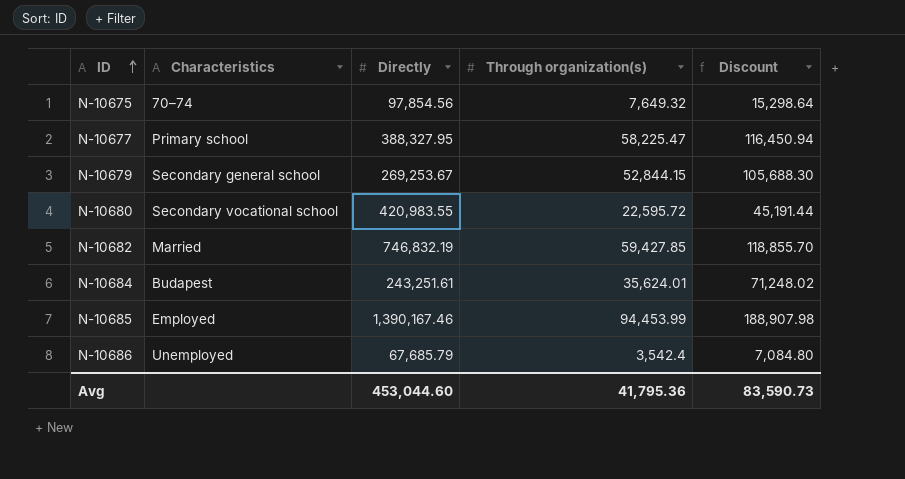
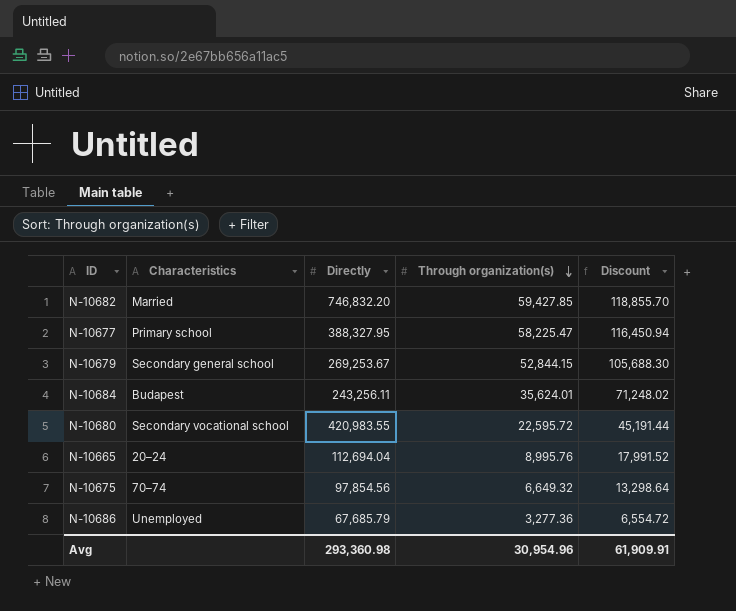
row order: ID ascending -> Through organization(s) descending
row N-10685: Employed | 1,390,167.46 | 94,453.99 | 188,907.98 -> none
N-10682 | Directly: 746,832.19 -> 746,832.20
N-10684 | Directly: 243,251.61 -> 243,256.11
row N-10665: none -> 20–24 | 112,694.04 | 8,995.76 | 17,991.52
N-10675 | Through organization(s): 7,649.32 -> 6,649.32
N-10675 | Discount: 15,298.64 -> 13,298.64
N-10686 | Through organization(s): 3,542.4 -> 3,277.36
N-10686 | Discount: 7,084.80 -> 6,554.72
Avg | Directly: 453,044.60 -> 293,360.98
Avg | Through organization(s): 41,795.36 -> 30,954.96
Avg | Discount: 83,590.73 -> 61,909.91

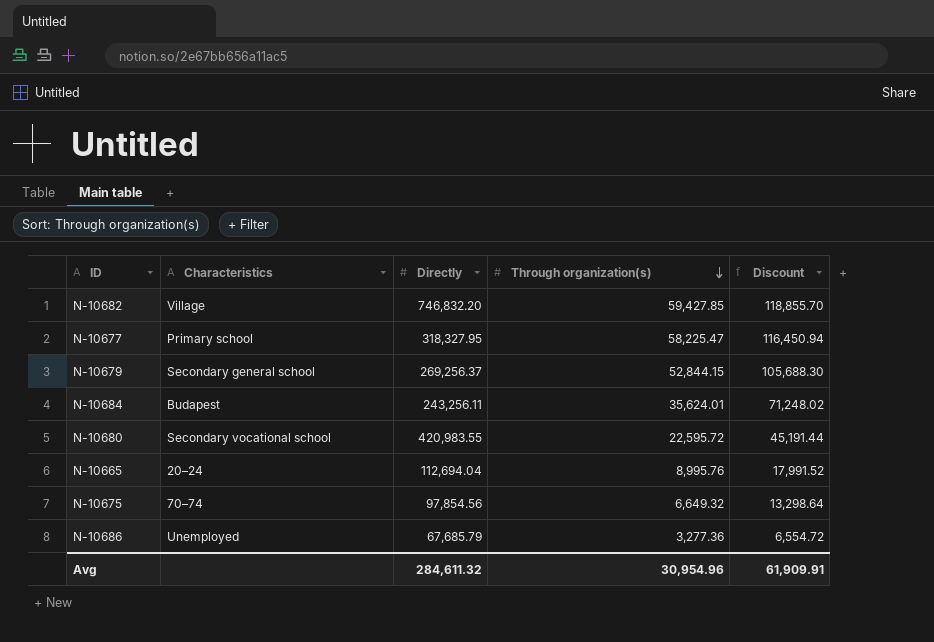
N-10682 | Characteristics: Married -> Village
N-10677 | Directly: 388,327.95 -> 318,327.95
N-10679 | Directly: 269,253.67 -> 269,256.37
Avg | Directly: 293,360.98 -> 284,611.32

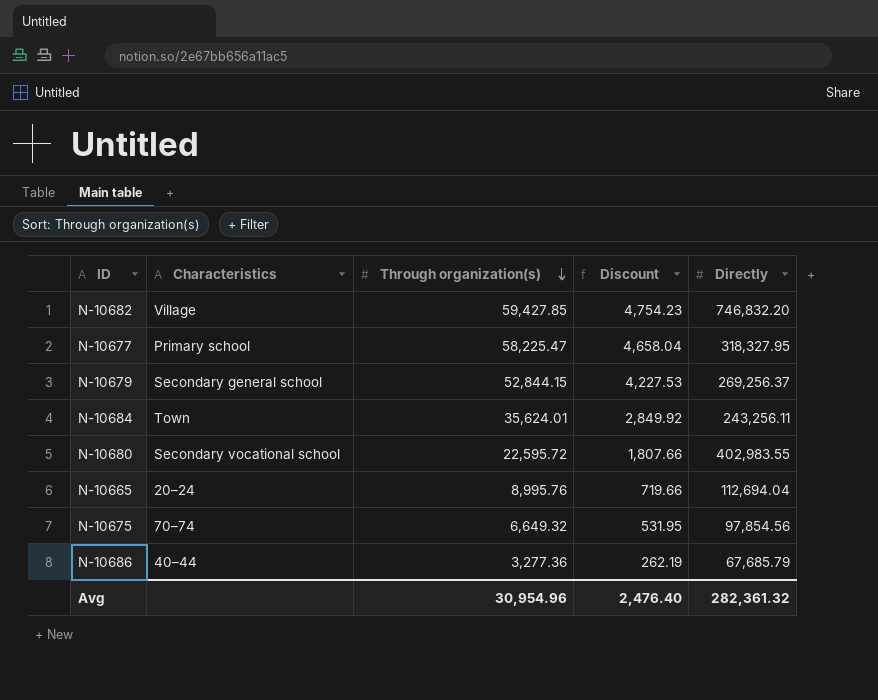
column Discount | formula: [Through organization(s)] * 2 -> [Through organization(s)] * 0.08
column Directly | position: 3 -> 5
N-10684 | Characteristics: Budapest -> Town
N-10680 | Directly: 420,983.55 -> 402,983.55
N-10686 | Characteristics: Unemployed -> 40–44
Avg | Discount: 61,909.91 -> 2,476.40
Avg | Directly: 284,611.32 -> 282,361.32

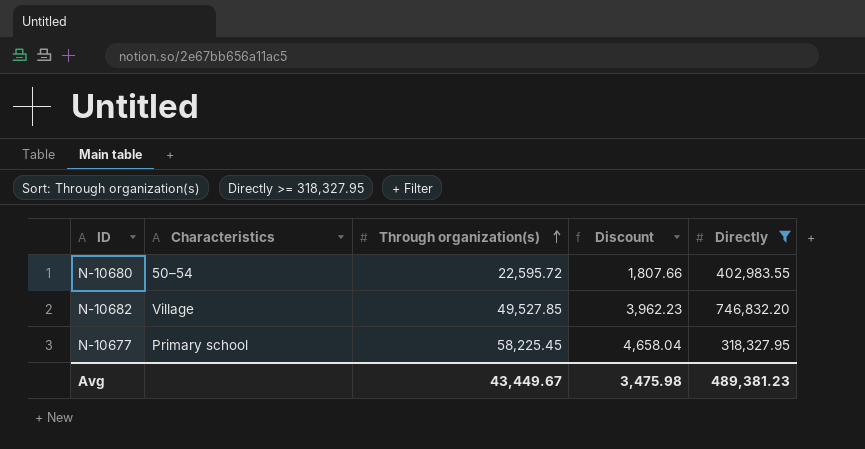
filter: none -> Directly >= 318,327.95
row order: Through organization(s) descending -> Through organization(s) ascending
N-10680 | Characteristics: Secondary vocational school -> 50–54
N-10682 | Through organization(s): 59,427.85 -> 49,527.85
N-10682 | Discount: 4,754.23 -> 3,962.23
N-10677 | Through organization(s): 58,225.47 -> 58,225.45
Avg | Through organization(s): 30,954.96 -> 43,449.67
Avg | Discount: 2,476.40 -> 3,475.98
Avg | Directly: 282,361.32 -> 489,381.23

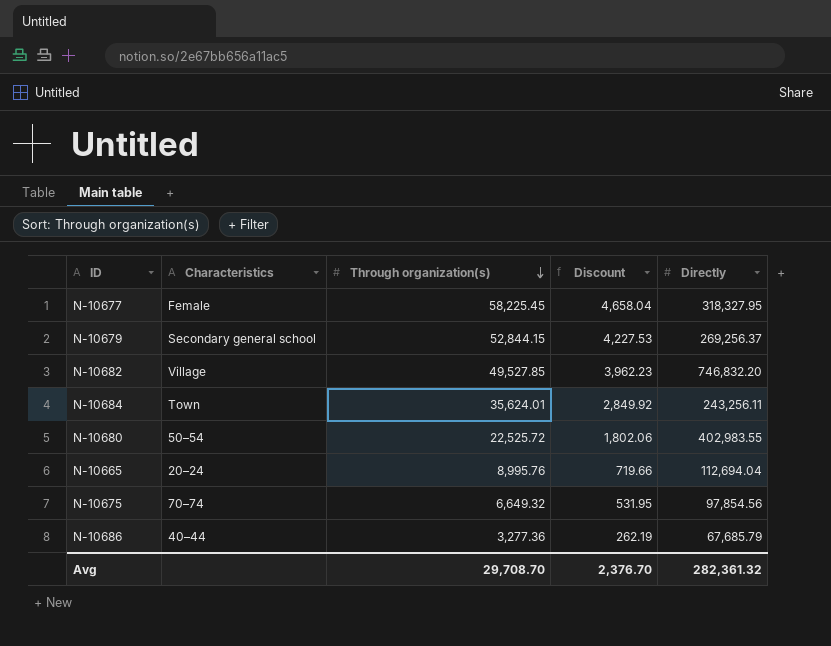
filter: Directly >= 318,327.95 -> none
row order: Through organization(s) ascending -> Through organization(s) descending
N-10677 | Characteristics: Primary school -> Female
N-10680 | Through organization(s): 22,595.72 -> 22,525.72
N-10680 | Discount: 1,807.66 -> 1,802.06
Avg | Through organization(s): 43,449.67 -> 29,708.70
Avg | Discount: 3,475.98 -> 2,376.70
Avg | Directly: 489,381.23 -> 282,361.32

